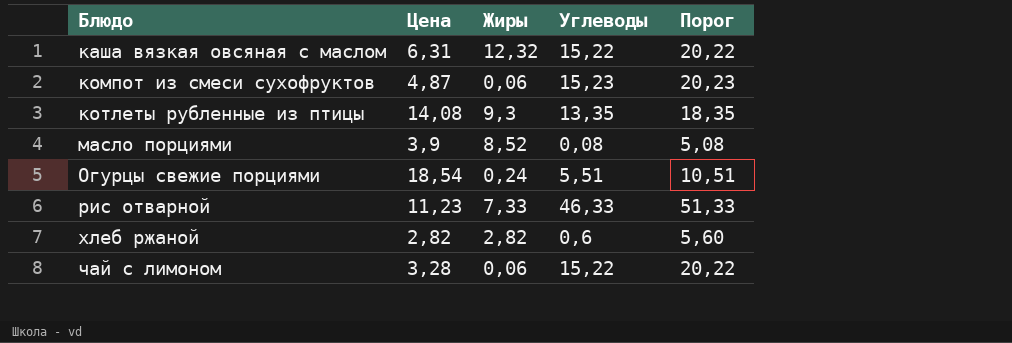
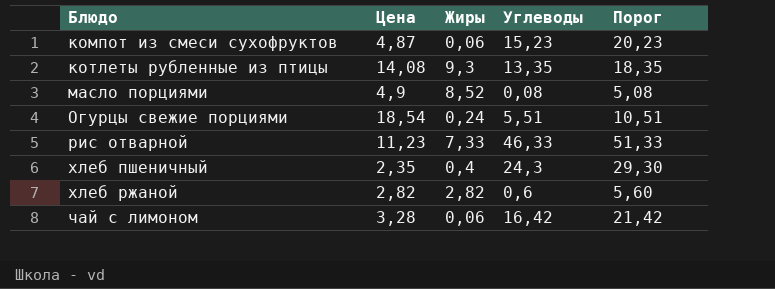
row каша вязкая овсяная с маслом: 6,31 | 12,32 | 15,22 | 20,22 -> none
масло порциями | Цена: 3,9 -> 4,9
row хлеб пшеничный: none -> 2,35 | 0,4 | 24,3 | 29,30
чай с лимоном | Углеводы: 15,22 -> 16,42
чай с лимоном | Порог: 20,22 -> 21,42

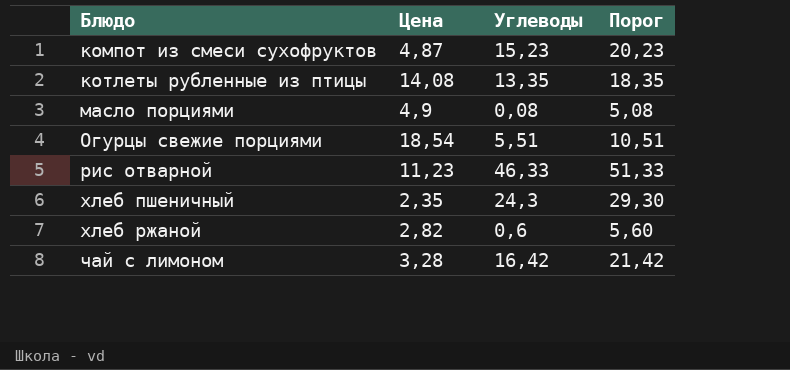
column Жиры | position: 3 -> none

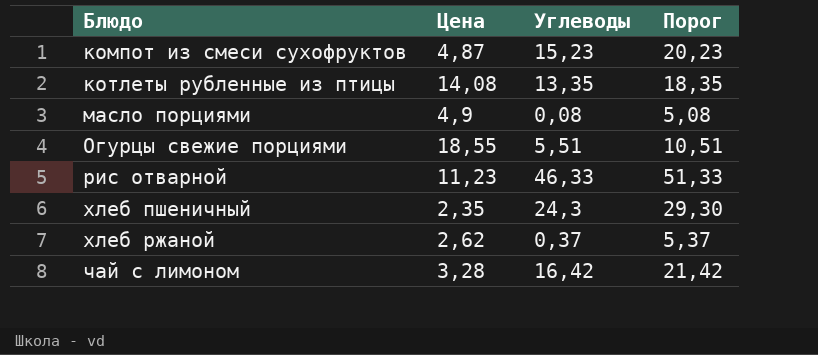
Огурцы свежие порциями | Цена: 18,54 -> 18,55
хлеб ржаной | Цена: 2,82 -> 2,62
хлеб ржаной | Углеводы: 0,6 -> 0,37
хлеб ржаной | Порог: 5,60 -> 5,37

